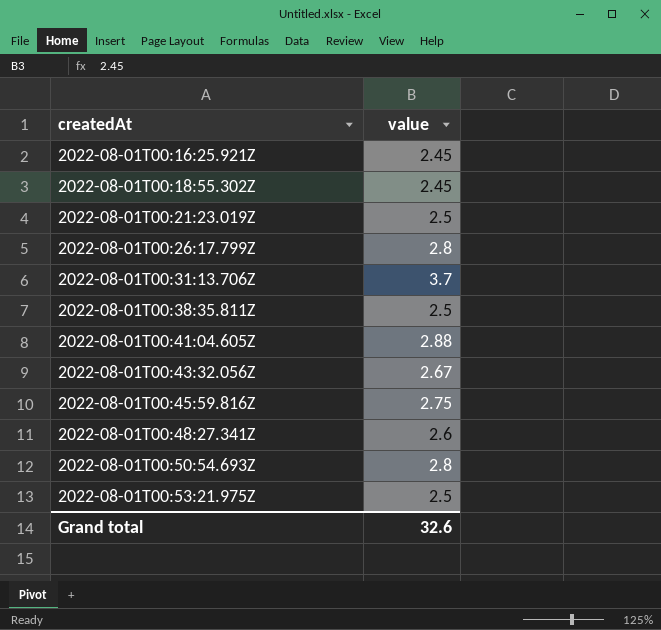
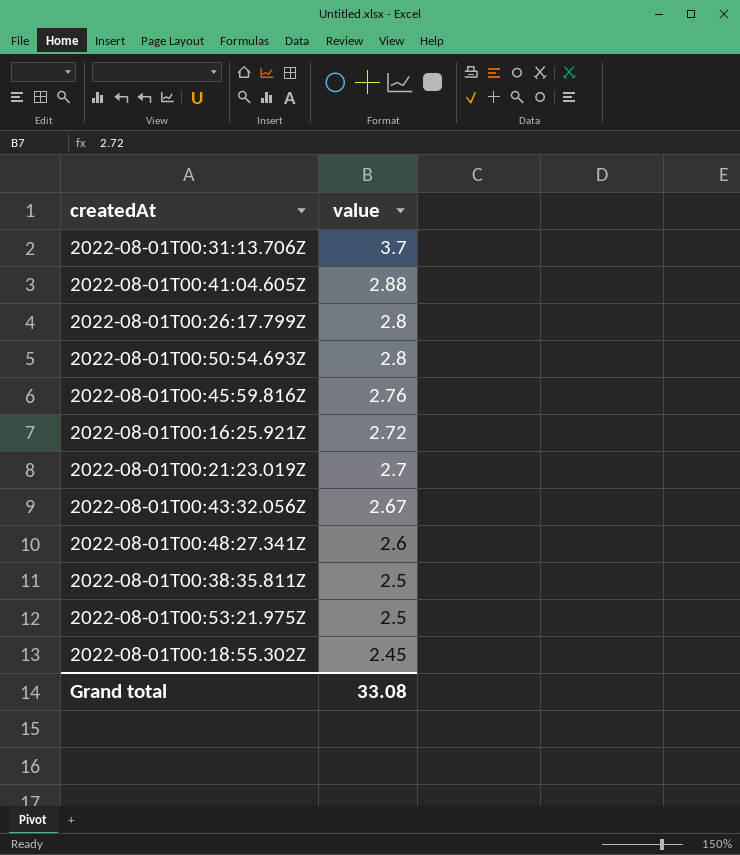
row order: createdAt ascending -> value descending
2022-08-01T00:45:59.816Z | value: 2.75 -> 2.76
2022-08-01T00:16:25.921Z | value: 2.45 -> 2.72
2022-08-01T00:21:23.019Z | value: 2.5 -> 2.7
Grand total | value: 32.6 -> 33.08

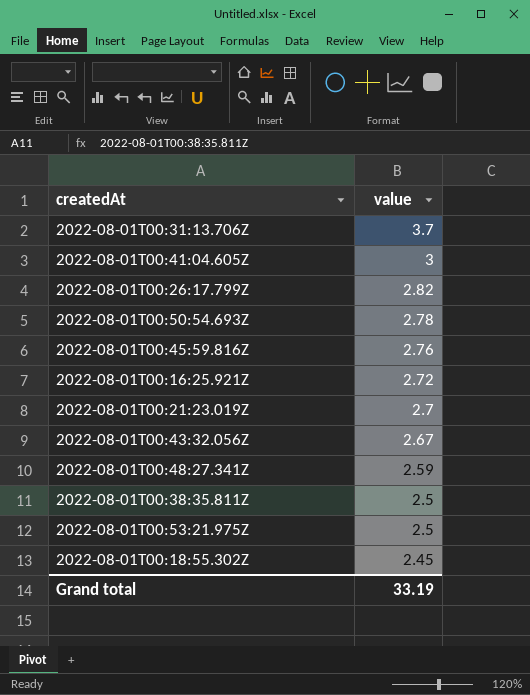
2022-08-01T00:41:04.605Z | value: 2.88 -> 3
2022-08-01T00:26:17.799Z | value: 2.8 -> 2.82
2022-08-01T00:50:54.693Z | value: 2.8 -> 2.78
2022-08-01T00:48:27.341Z | value: 2.6 -> 2.59
Grand total | value: 33.08 -> 33.19

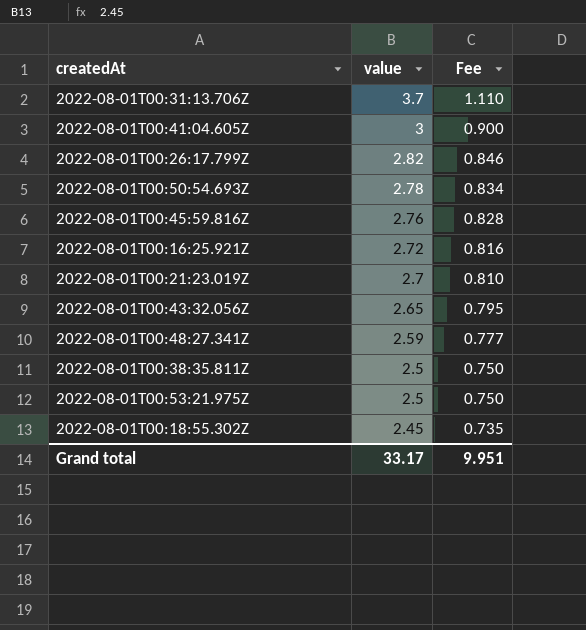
column Fee | formula: none -> [value] * 0.3
2022-08-01T00:43:32.056Z | value: 2.67 -> 2.65
Grand total | value: 33.19 -> 33.17

